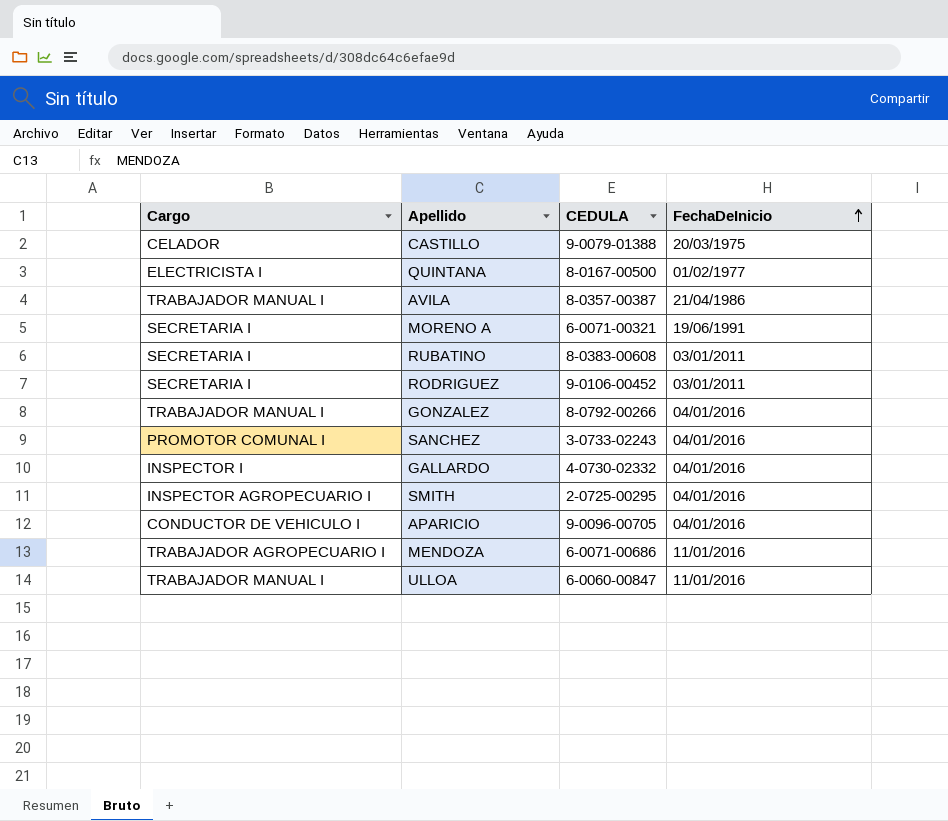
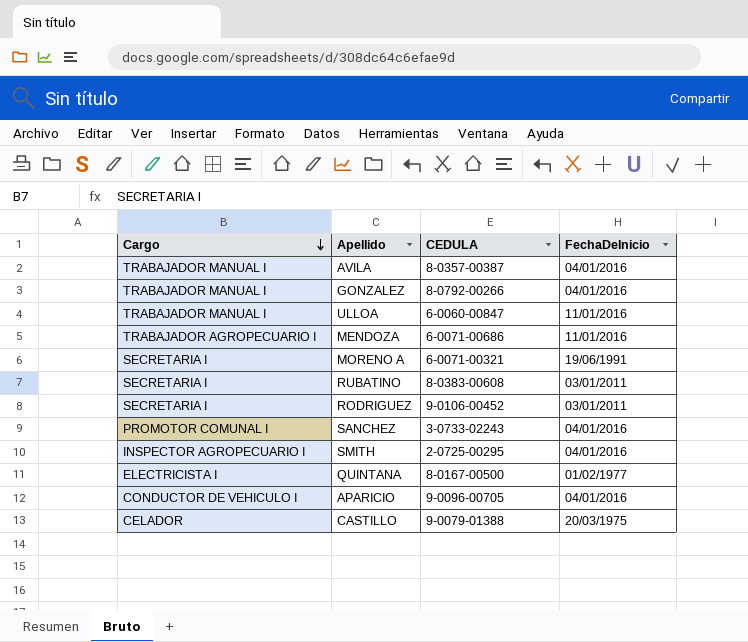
row order: FechaDeInicio ascending -> Cargo descending
row GALLARDO: INSPECTOR I | 4-0730-02332 | 04/01/2016 -> none
AVILA | FechaDeInicio: 21/04/1986 -> 04/01/2016

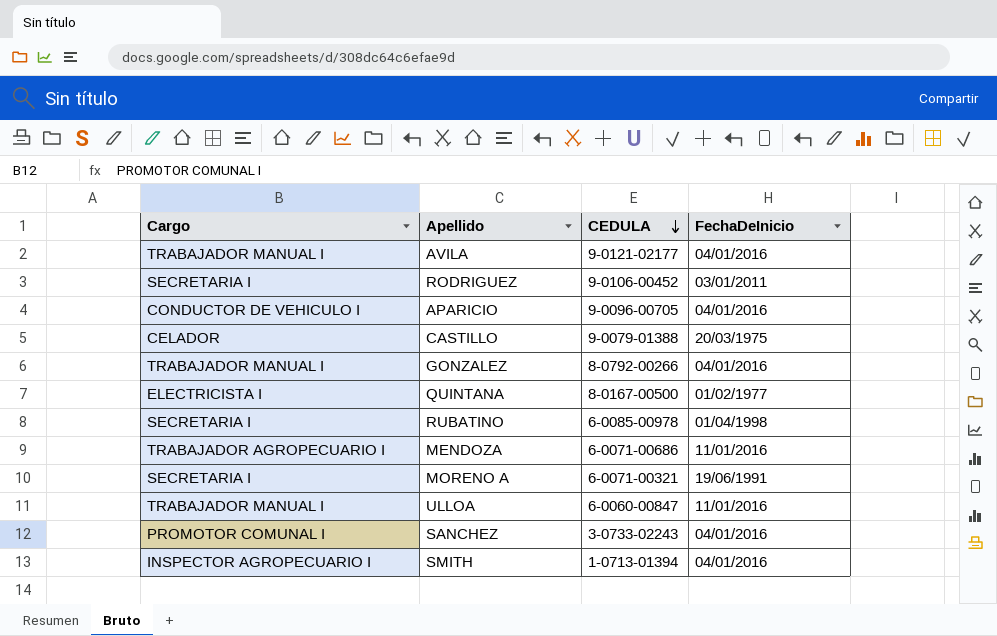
row order: Cargo descending -> CEDULA descending
AVILA | CEDULA: 8-0357-00387 -> 9-0121-02177
RUBATINO | CEDULA: 8-0383-00608 -> 6-0085-00978
RUBATINO | FechaDeInicio: 03/01/2011 -> 01/04/1998
SMITH | CEDULA: 2-0725-00295 -> 1-0713-01394

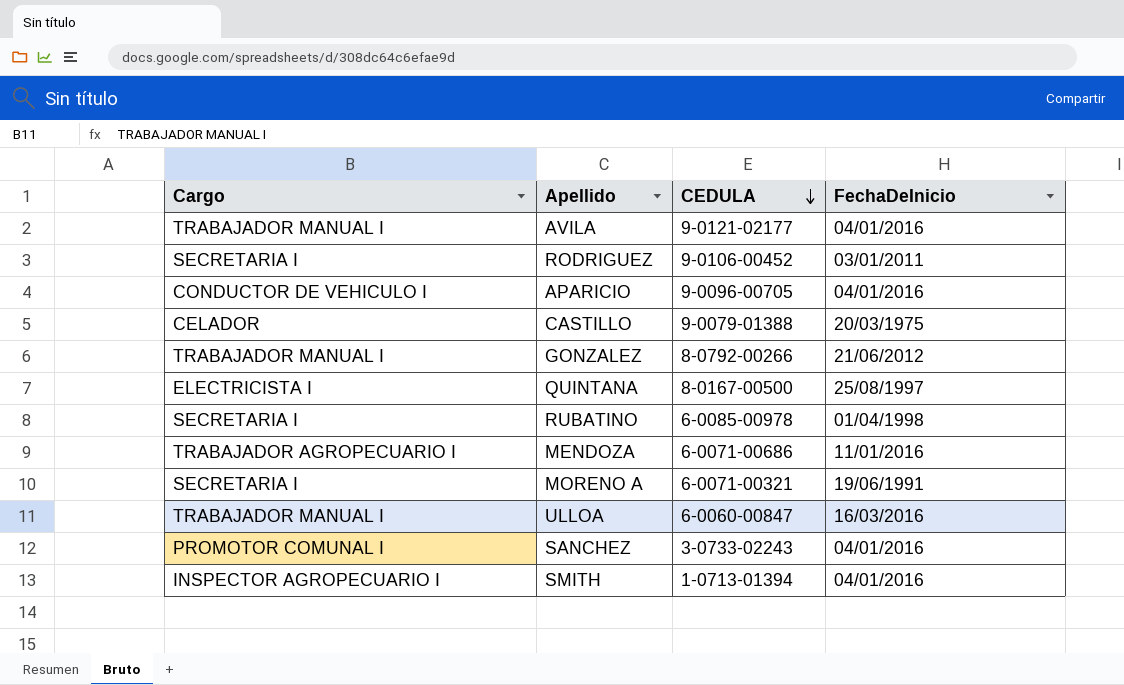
GONZALEZ | FechaDeInicio: 04/01/2016 -> 21/06/2012
QUINTANA | FechaDeInicio: 01/02/1977 -> 25/08/1997
ULLOA | FechaDeInicio: 11/01/2016 -> 16/03/2016

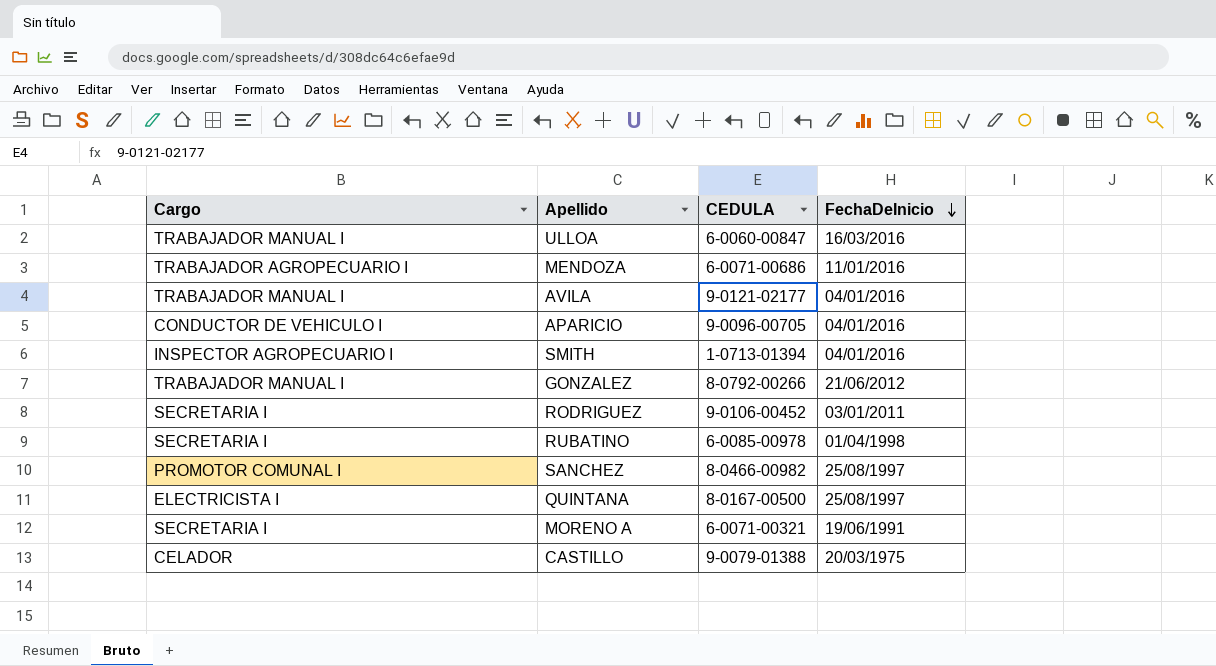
row order: CEDULA descending -> FechaDeInicio descending
SANCHEZ | CEDULA: 3-0733-02243 -> 8-0466-00982
SANCHEZ | FechaDeInicio: 04/01/2016 -> 25/08/1997

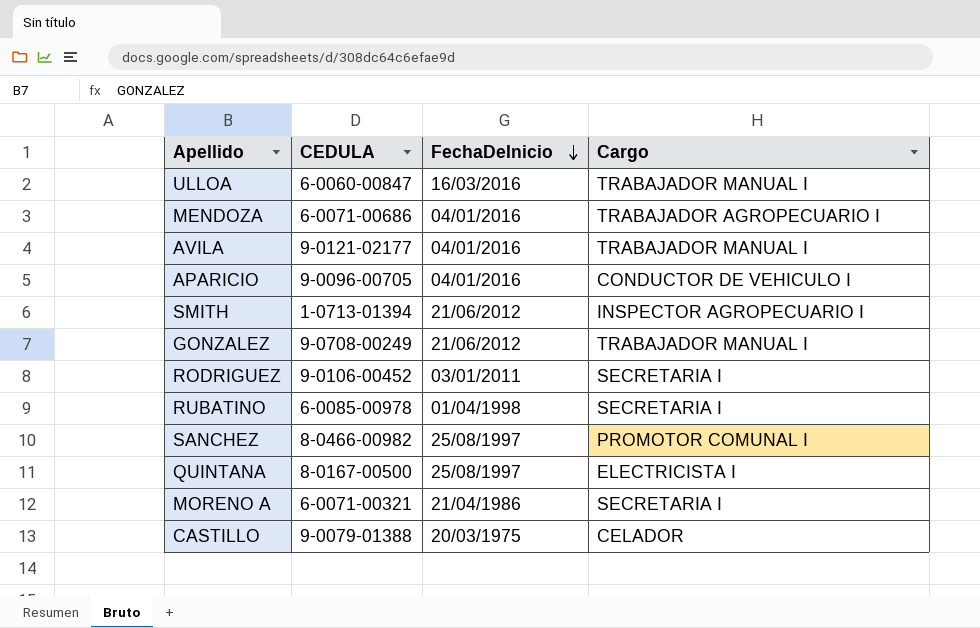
column Cargo | position: 1 -> 4
MENDOZA | FechaDeInicio: 11/01/2016 -> 04/01/2016
SMITH | FechaDeInicio: 04/01/2016 -> 21/06/2012
GONZALEZ | CEDULA: 8-0792-00266 -> 9-0708-00249
MORENO A | FechaDeInicio: 19/06/1991 -> 21/04/1986

